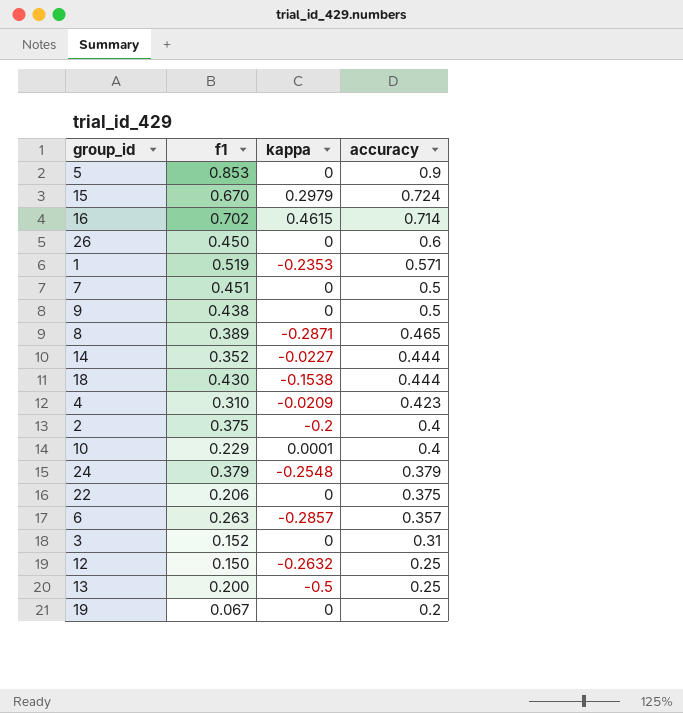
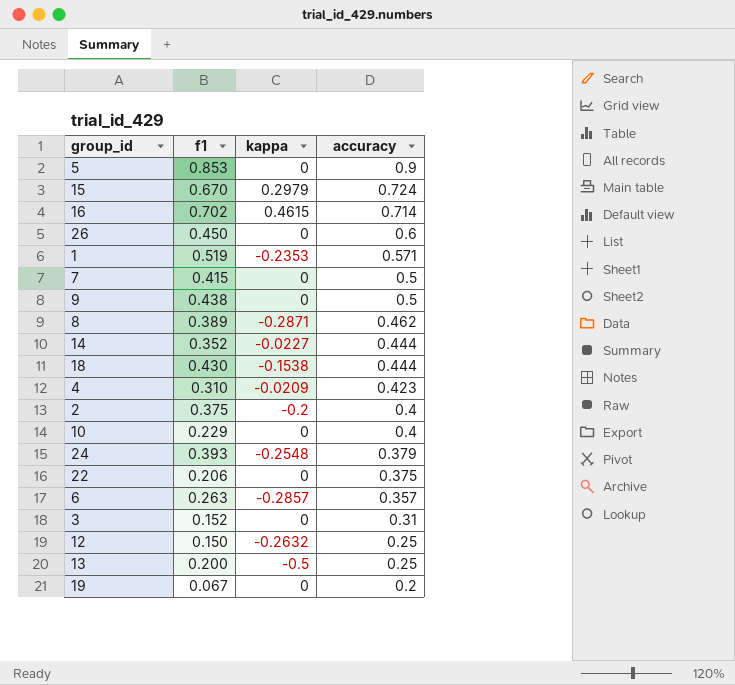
7 | f1: 0.451 -> 0.415
8 | accuracy: 0.465 -> 0.462
10 | kappa: 0.0001 -> 0
24 | f1: 0.379 -> 0.393

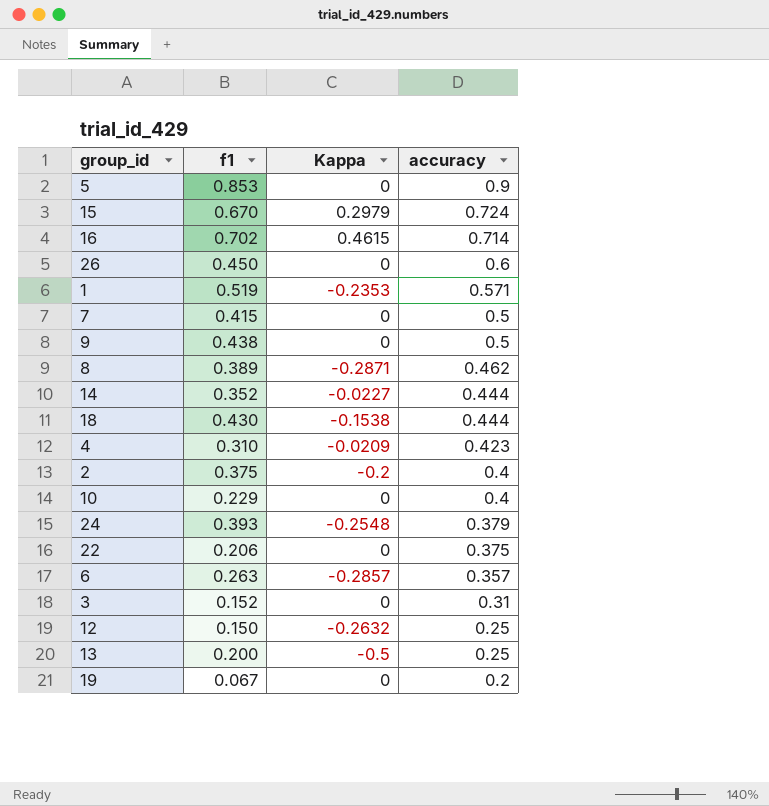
column name: kappa -> Kappa

